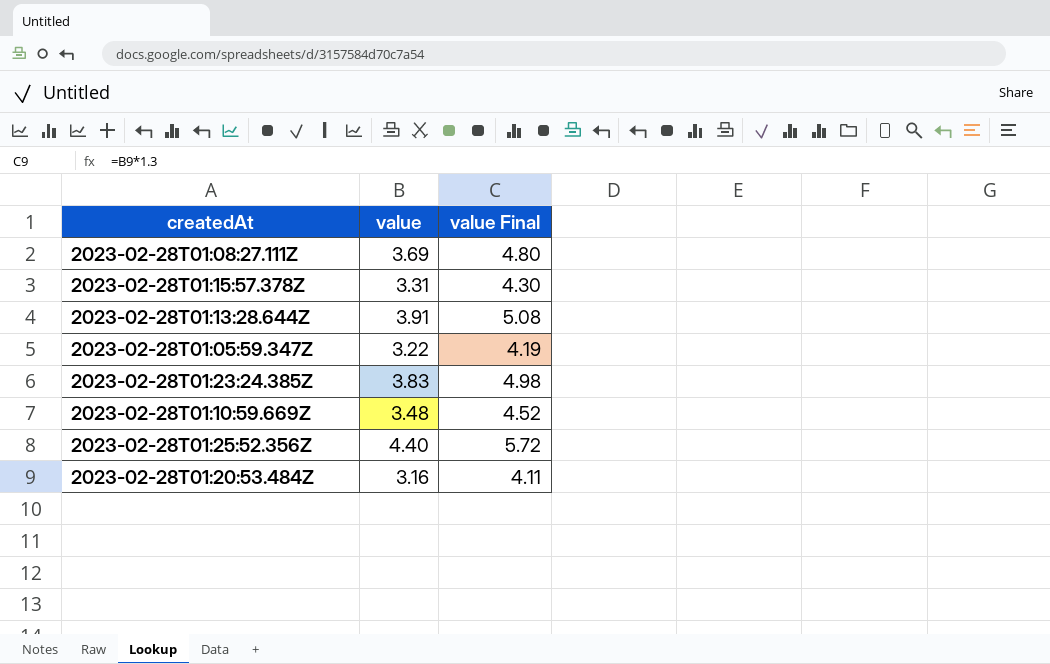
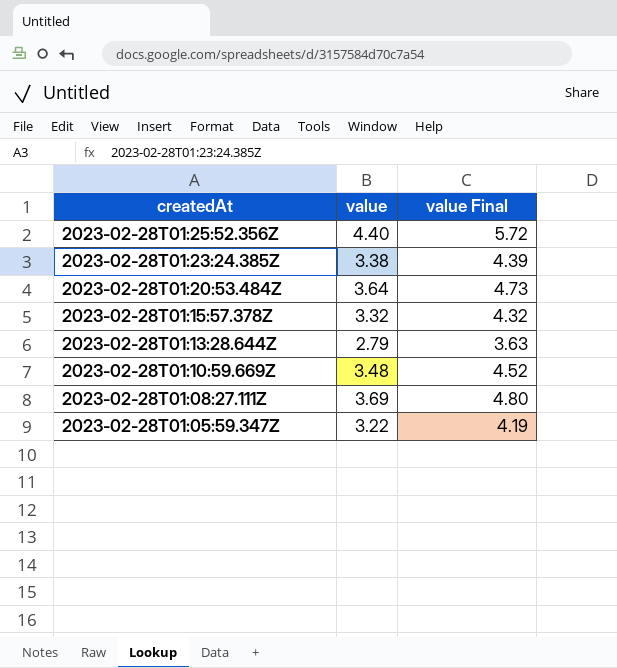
row order: none -> createdAt descending
2023-02-28T01:23:24.385Z | value: 3.83 -> 3.38
2023-02-28T01:23:24.385Z | value Final: 4.98 -> 4.39
2023-02-28T01:20:53.484Z | value: 3.16 -> 3.64
2023-02-28T01:20:53.484Z | value Final: 4.11 -> 4.73
2023-02-28T01:15:57.378Z | value: 3.31 -> 3.32
2023-02-28T01:15:57.378Z | value Final: 4.30 -> 4.32
2023-02-28T01:13:28.644Z | value: 3.91 -> 2.79
2023-02-28T01:13:28.644Z | value Final: 5.08 -> 3.63

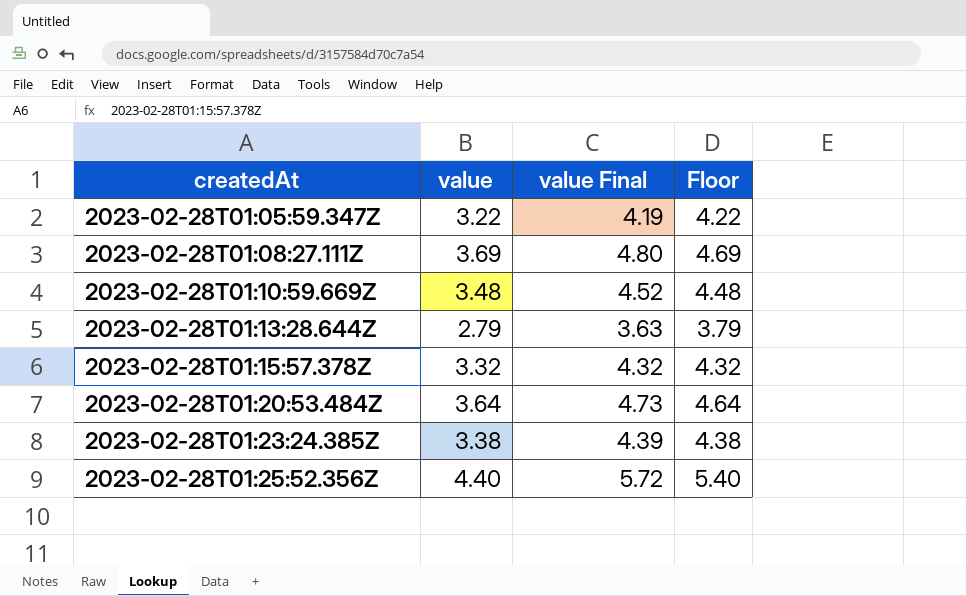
row order: createdAt descending -> createdAt ascending
column Floor | formula: none -> [value] + 1

